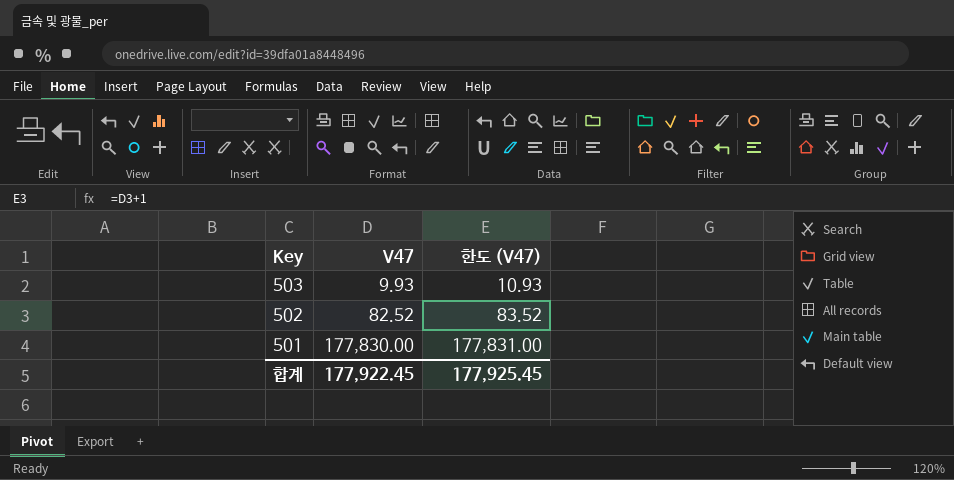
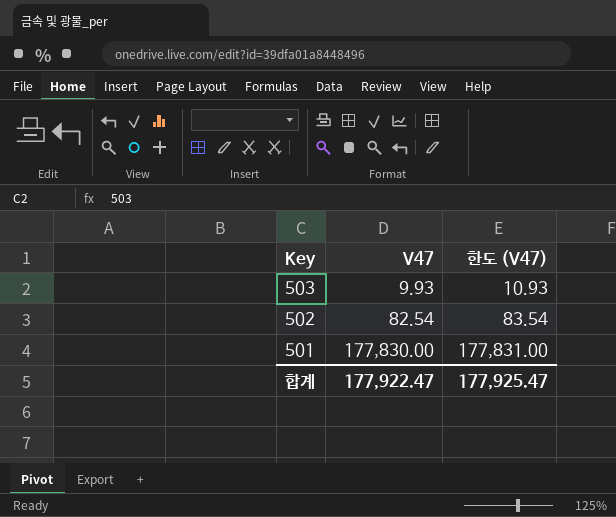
502 | V47: 82.52 -> 82.54
502 | 한도 (V47): 83.52 -> 83.54
합계 | V47: 177,922.45 -> 177,922.47
합계 | 한도 (V47): 177,925.45 -> 177,925.47

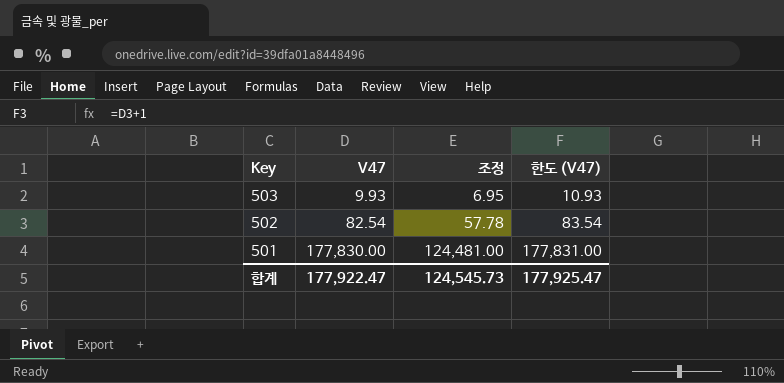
column 조정 | formula: none -> [V47] * 0.7

